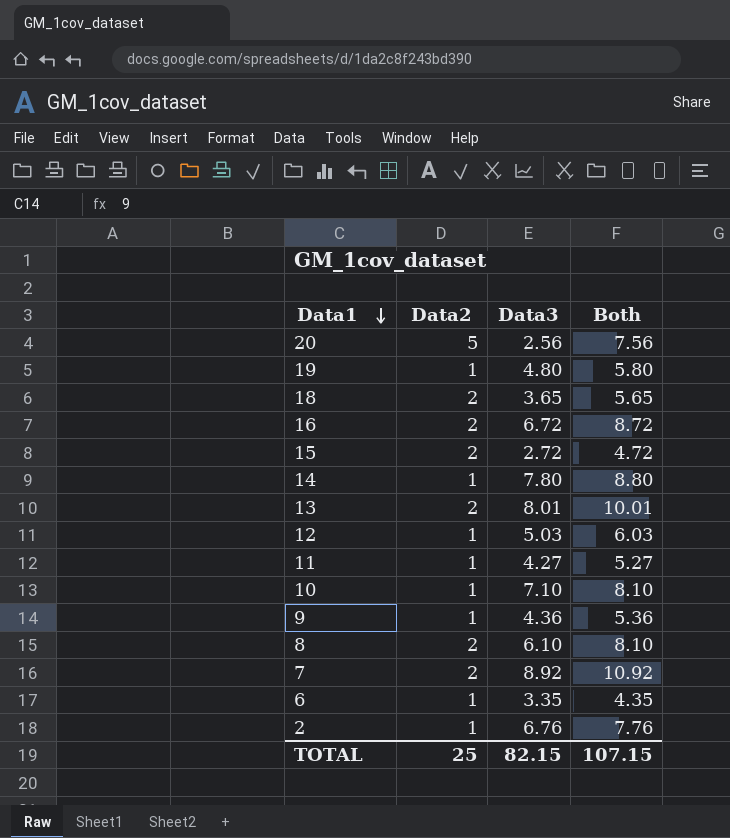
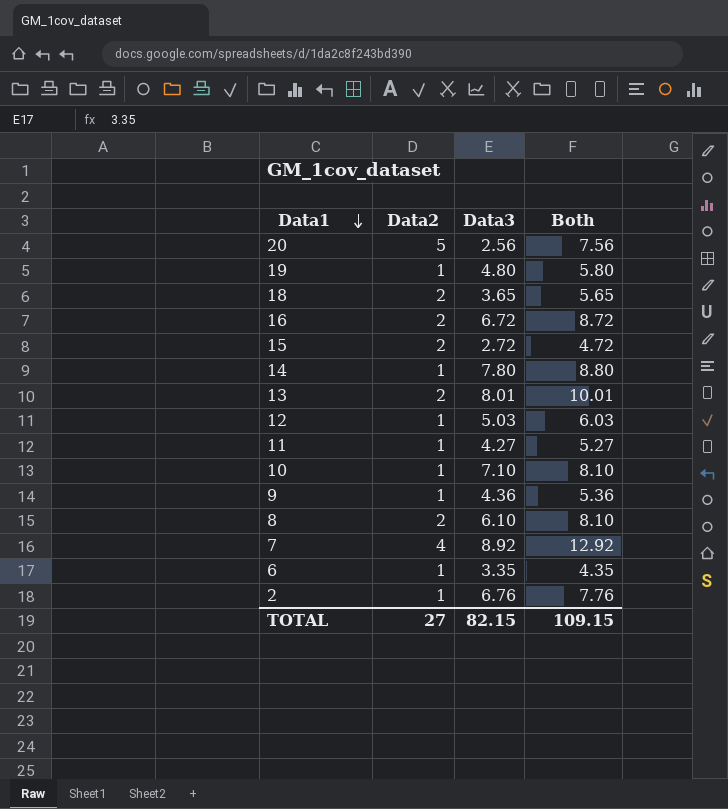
7 | Data2: 2 -> 4
7 | Both: 10.92 -> 12.92
TOTAL | Data2: 25 -> 27
TOTAL | Both: 107.15 -> 109.15

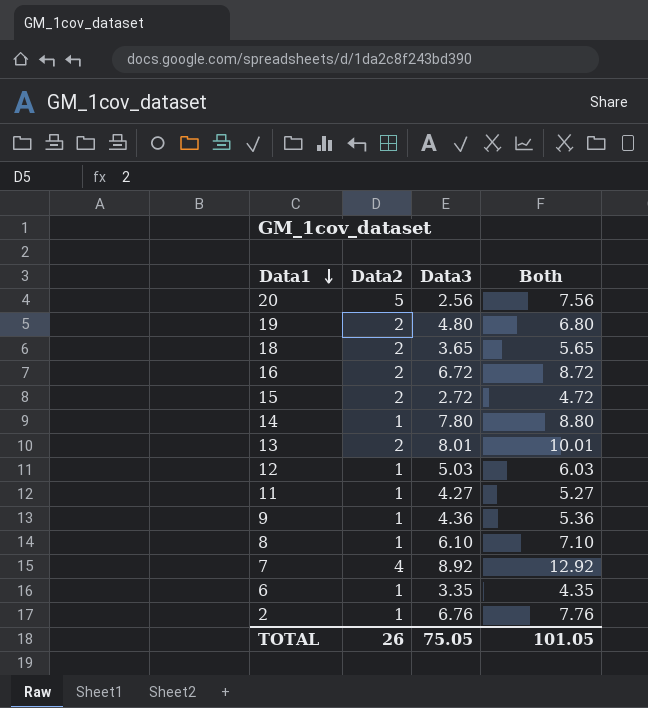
row 10: 1 | 7.10 | 8.10 -> none
19 | Data2: 1 -> 2
19 | Both: 5.80 -> 6.80
8 | Data2: 2 -> 1
8 | Both: 8.10 -> 7.10
TOTAL | Data2: 27 -> 26
TOTAL | Data3: 82.15 -> 75.05
TOTAL | Both: 109.15 -> 101.05

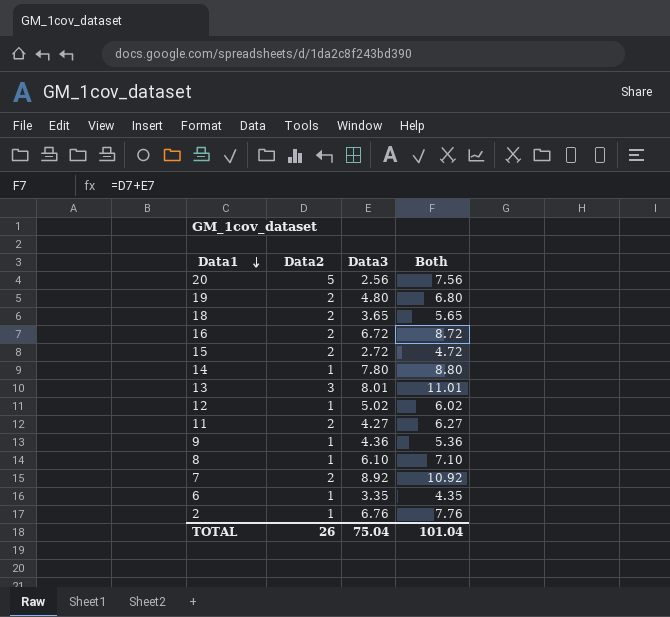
13 | Data2: 2 -> 3
13 | Both: 10.01 -> 11.01
12 | Data3: 5.03 -> 5.02
12 | Both: 6.03 -> 6.02
11 | Data2: 1 -> 2
11 | Both: 5.27 -> 6.27
7 | Data2: 4 -> 2
7 | Both: 12.92 -> 10.92
TOTAL | Data3: 75.05 -> 75.04
TOTAL | Both: 101.05 -> 101.04

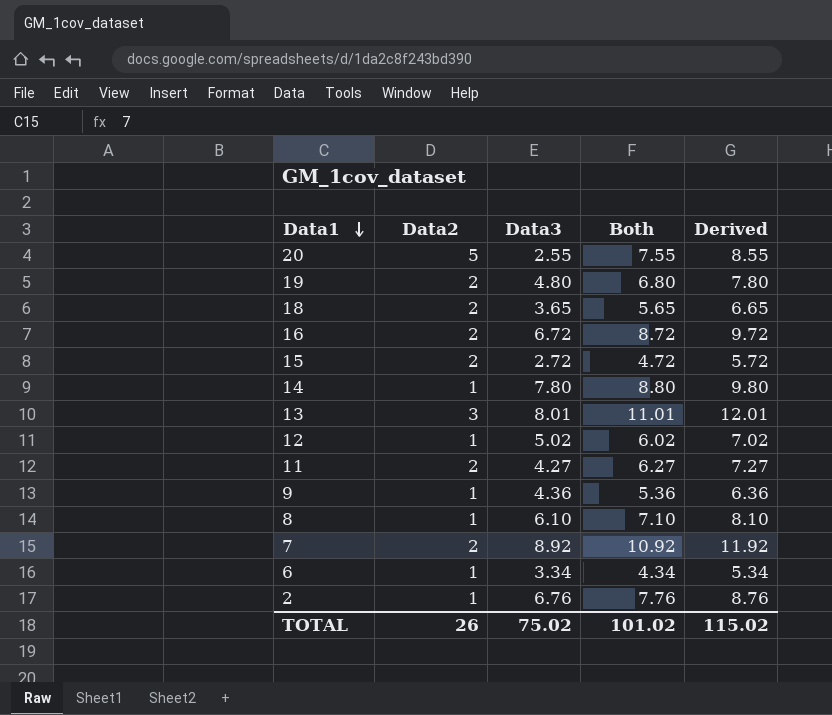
column Derived | formula: none -> [Both] + 1
20 | Data3: 2.56 -> 2.55
20 | Both: 7.56 -> 7.55
6 | Data3: 3.35 -> 3.34
6 | Both: 4.35 -> 4.34
TOTAL | Data3: 75.04 -> 75.02
TOTAL | Both: 101.04 -> 101.02

